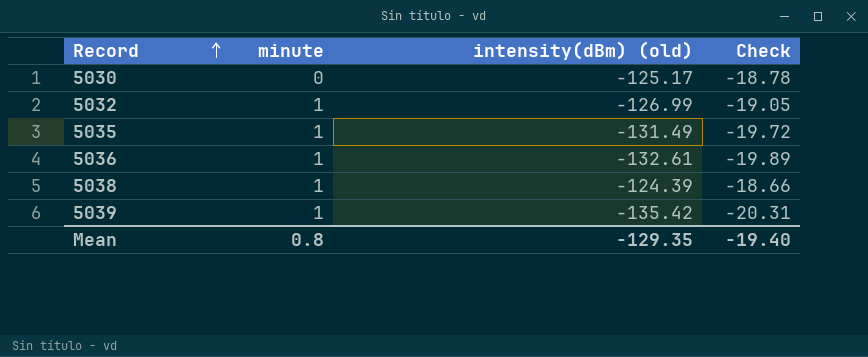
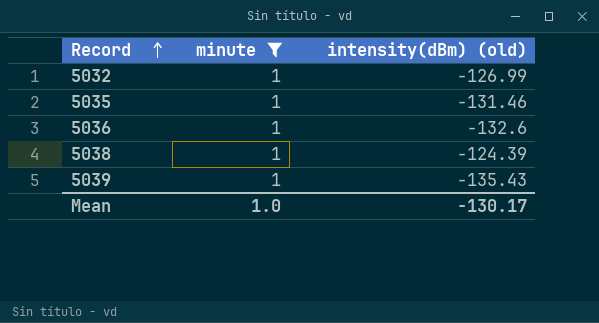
filter: none -> minute = 1
column Check | formula: [intensity(dBm) (old)] * 0.15 -> none
5035 | intensity(dBm) (old): -131.49 -> -131.46
5036 | intensity(dBm) (old): -132.61 -> -132.6
5039 | intensity(dBm) (old): -135.42 -> -135.43
Mean | minute: 0.8 -> 1.0
Mean | intensity(dBm) (old): -129.35 -> -130.17

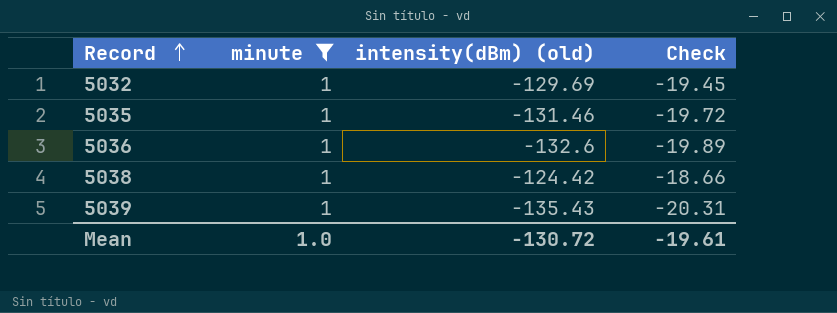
column Check | formula: none -> [intensity(dBm) (old)] * 0.15
5032 | intensity(dBm) (old): -126.99 -> -129.69
5038 | intensity(dBm) (old): -124.39 -> -124.42
Mean | intensity(dBm) (old): -130.17 -> -130.72

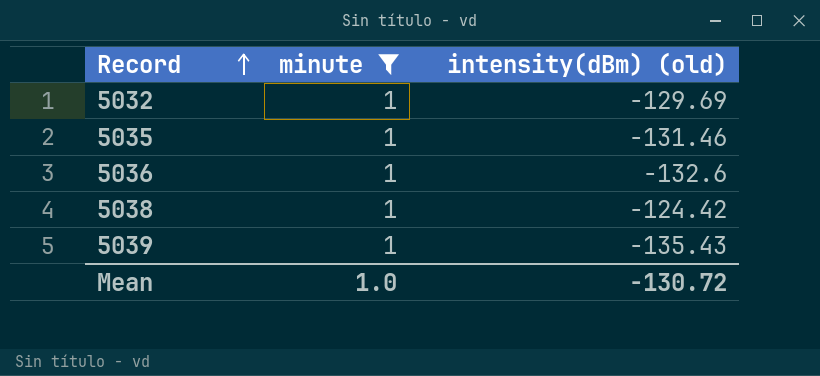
column Check | formula: [intensity(dBm) (old)] * 0.15 -> none

